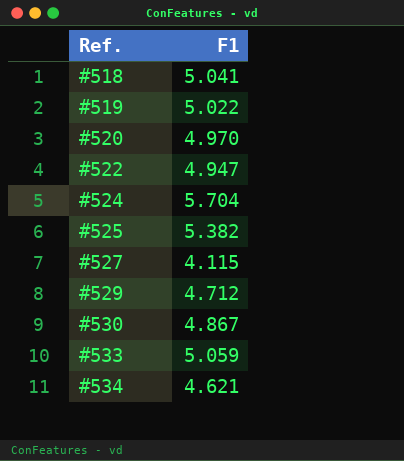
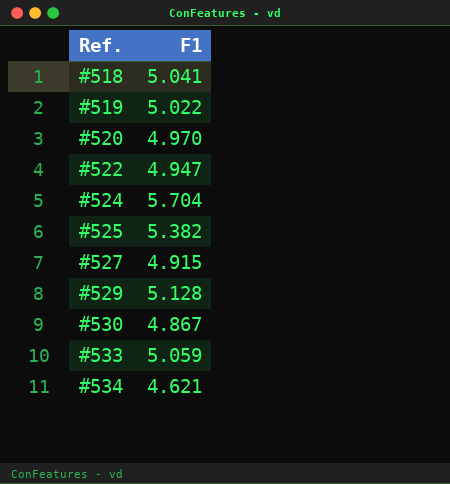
#527 | F1: 4.115 -> 4.915
#529 | F1: 4.712 -> 5.128

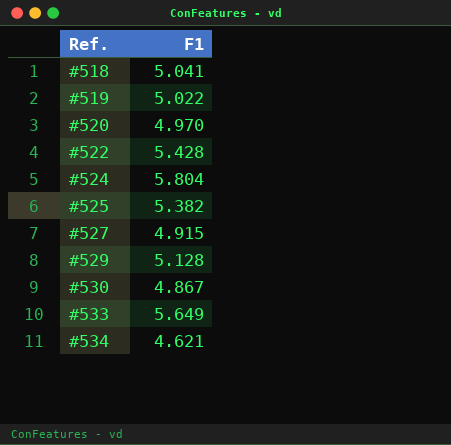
#522 | F1: 4.947 -> 5.428
#524 | F1: 5.704 -> 5.804
#533 | F1: 5.059 -> 5.649

